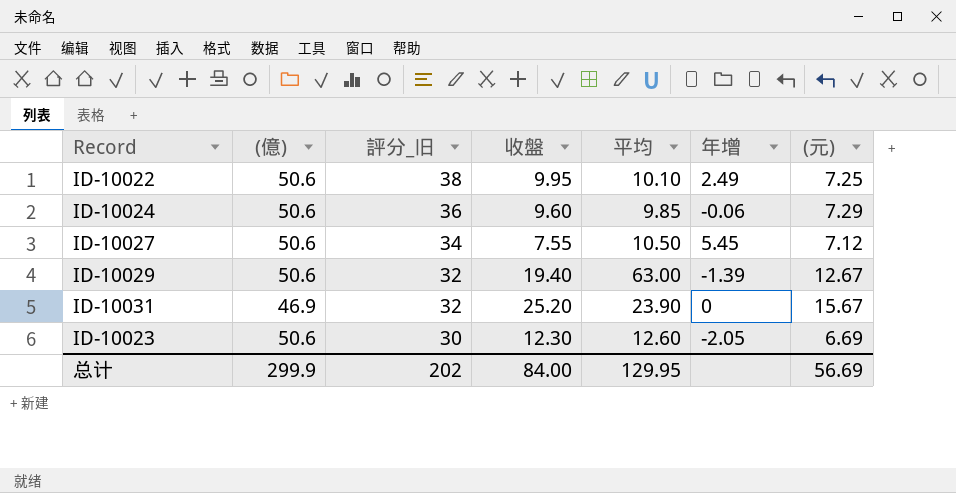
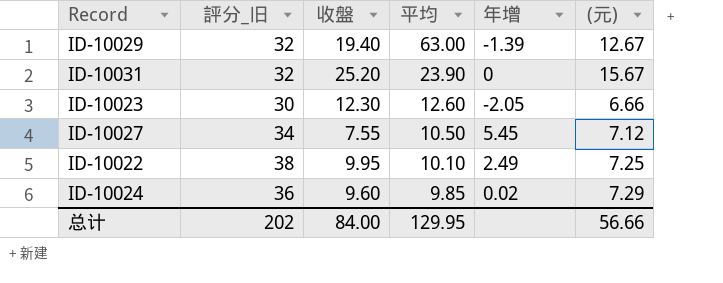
row order: 評分_旧 descending -> 平均 descending
column (億) | position: 2 -> none
ID-10023 | (元): 6.69 -> 6.66
ID-10024 | 年增: -0.06 -> 0.02
总计 | (元): 56.69 -> 56.66

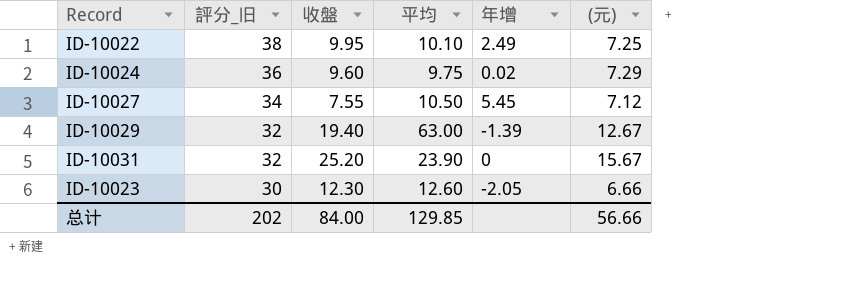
row order: 平均 descending -> 評分_旧 descending
ID-10024 | 平均: 9.85 -> 9.75
总计 | 平均: 129.95 -> 129.85

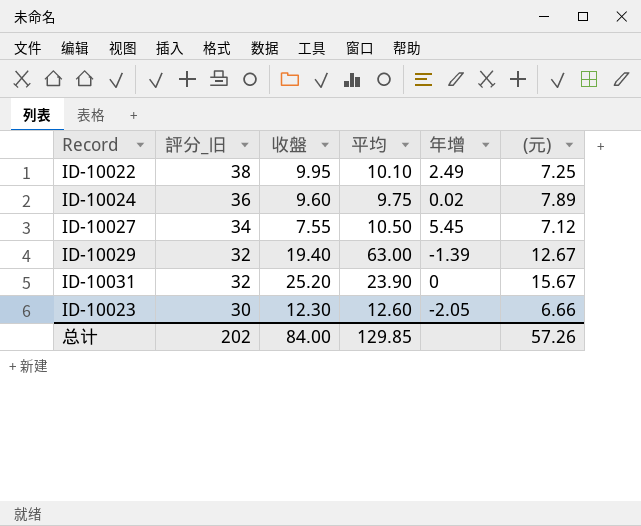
ID-10024 | (元): 7.29 -> 7.89
总计 | (元): 56.66 -> 57.26

